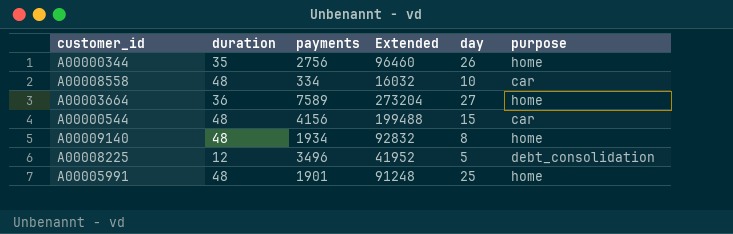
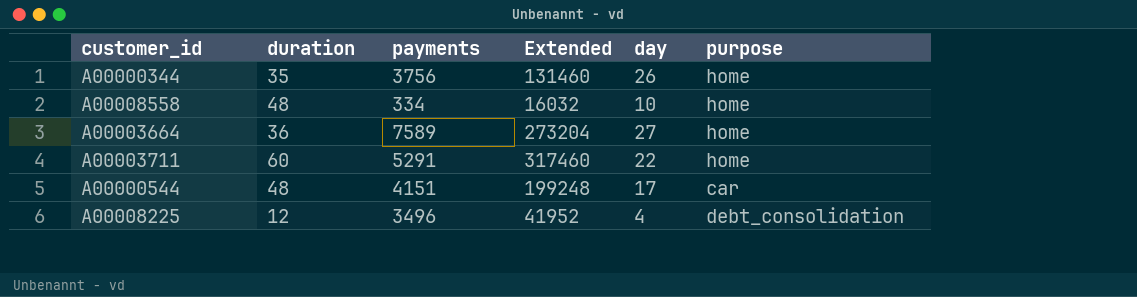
row A00009140: 48 | 1934 | 92832 | 8 | home -> none
row A00005991: 48 | 1901 | 91248 | 25 | home -> none
A00000344 | payments: 2756 -> 3756
A00000344 | Extended: 96460 -> 131460
A00008558 | purpose: car -> home
row A00003711: none -> 60 | 5291 | 317460 | 22 | home
A00000544 | payments: 4156 -> 4151
A00000544 | Extended: 199488 -> 199248
A00000544 | day: 15 -> 17
A00008225 | day: 5 -> 4

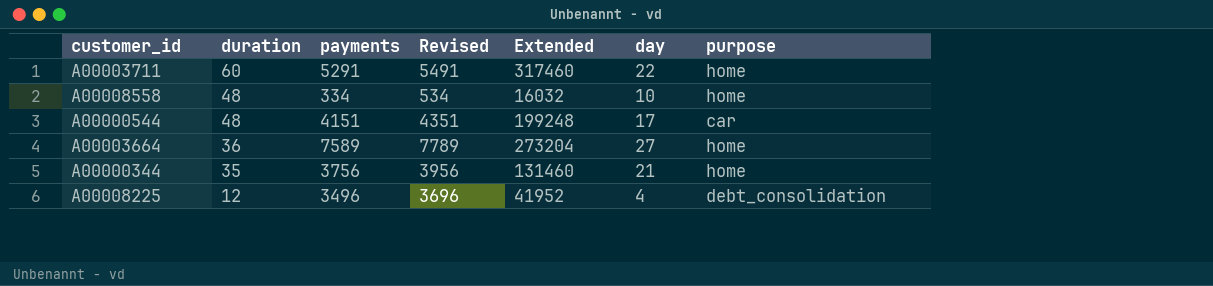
row order: none -> duration descending
column Revised | formula: none -> [payments] + 200
A00000344 | day: 26 -> 21

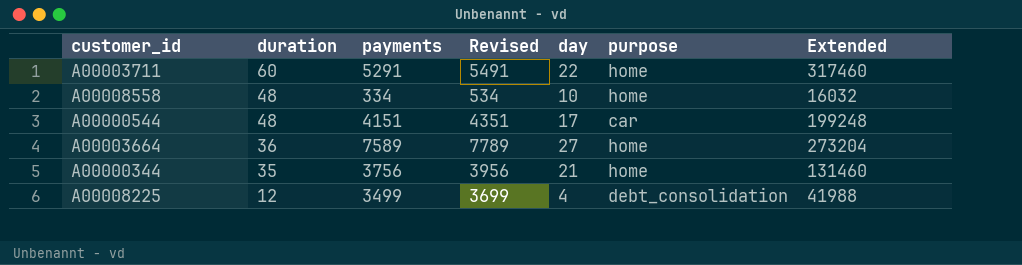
column Extended | position: 5 -> 7
A00008225 | payments: 3496 -> 3499
A00008225 | Revised: 3696 -> 3699
A00008225 | Extended: 41952 -> 41988

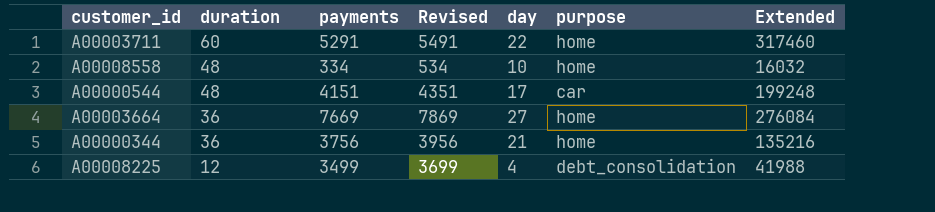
A00003664 | payments: 7589 -> 7669
A00003664 | Revised: 7789 -> 7869
A00003664 | Extended: 273204 -> 276084
A00000344 | duration: 35 -> 36
A00000344 | Extended: 131460 -> 135216

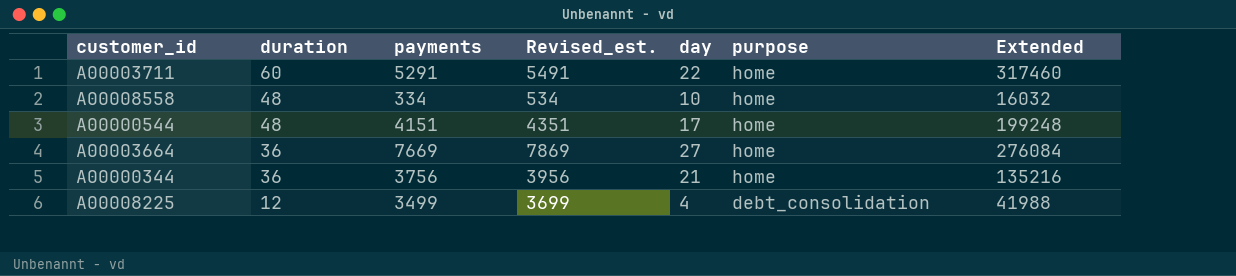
column name: Revised -> Revised_est.
A00000544 | purpose: car -> home

